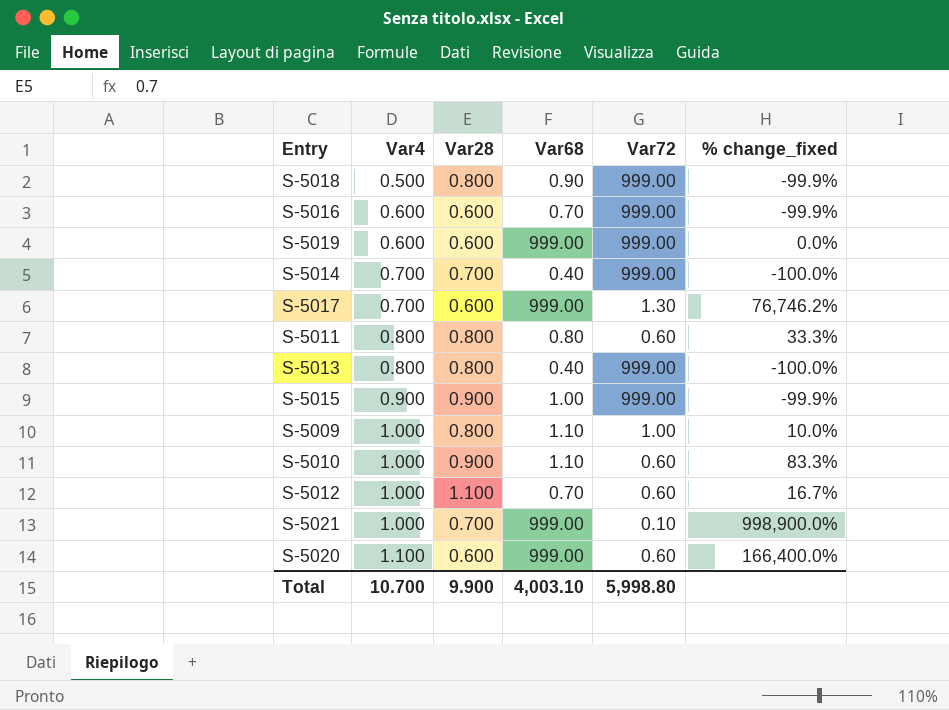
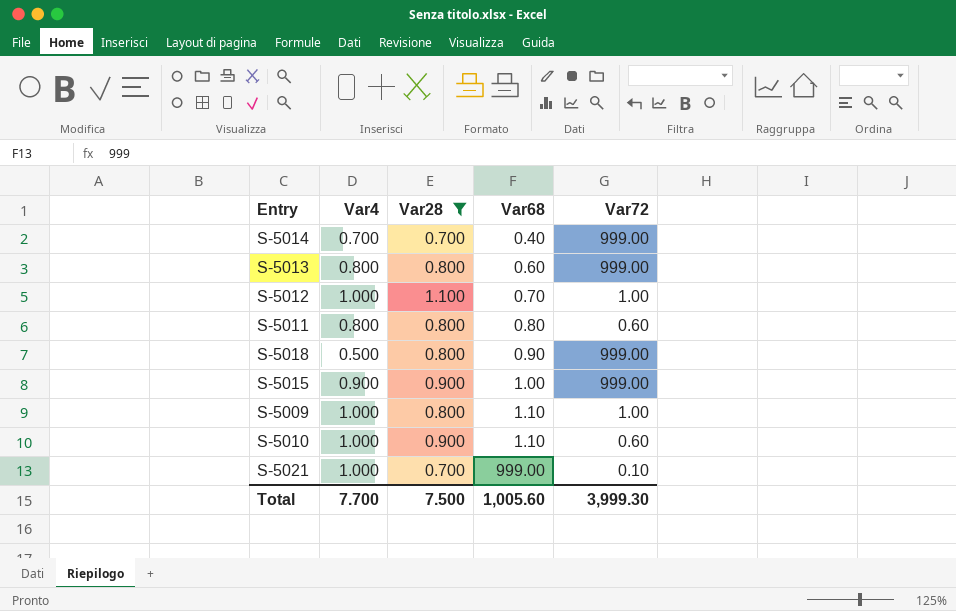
filter: none -> Var28 != 0.600
row order: Var4 ascending -> Var68 ascending
column % change_fixed | formula: ([Var68] - [Var72]) / [Var72] -> none
S-5013 | Var68: 0.40 -> 0.60
S-5012 | Var72: 0.60 -> 1.00
Total | Var4: 10.700 -> 7.700
Total | Var28: 9.900 -> 7.500
Total | Var68: 4,003.10 -> 1,005.60
Total | Var72: 5,998.80 -> 3,999.30

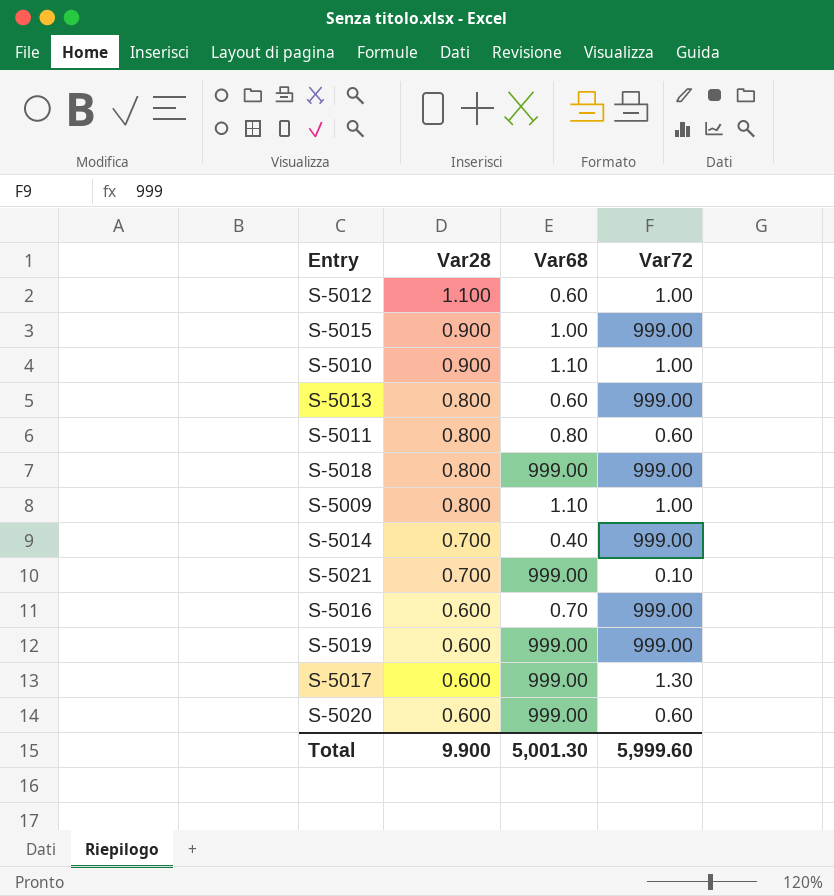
filter: Var28 != 0.600 -> none
row order: Var68 ascending -> Var28 descending
column Var4 | position: 2 -> none
S-5012 | Var68: 0.70 -> 0.60
S-5010 | Var72: 0.60 -> 1.00
S-5018 | Var68: 0.90 -> 999.00
Total | Var28: 7.500 -> 9.900
Total | Var68: 1,005.60 -> 5,001.30
Total | Var72: 3,999.30 -> 5,999.60

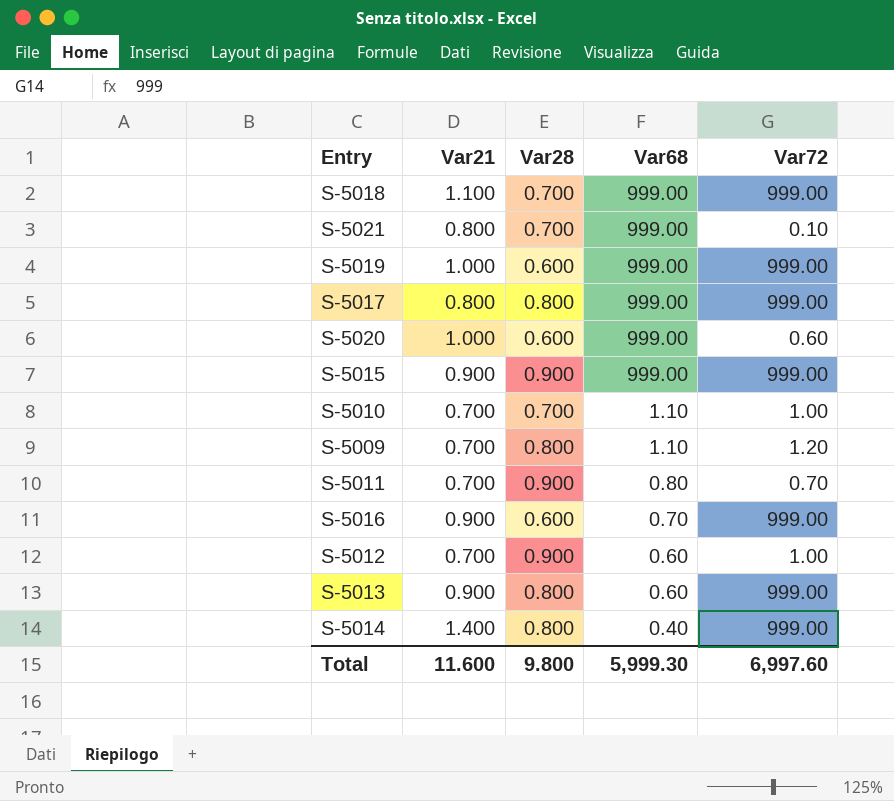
row order: Var28 descending -> Var68 descending
column Var21 | position: none -> 2
S-5018 | Var28: 0.800 -> 0.700
S-5017 | Var28: 0.600 -> 0.800
S-5017 | Var72: 1.30 -> 999.00
S-5015 | Var68: 1.00 -> 999.00
S-5010 | Var28: 0.900 -> 0.700
S-5009 | Var72: 1.00 -> 1.20
S-5011 | Var28: 0.800 -> 0.900
S-5011 | Var72: 0.60 -> 0.70
S-5012 | Var28: 1.100 -> 0.900
S-5014 | Var28: 0.700 -> 0.800
Total | Var28: 9.900 -> 9.800
Total | Var68: 5,001.30 -> 5,999.30
Total | Var72: 5,999.60 -> 6,997.60

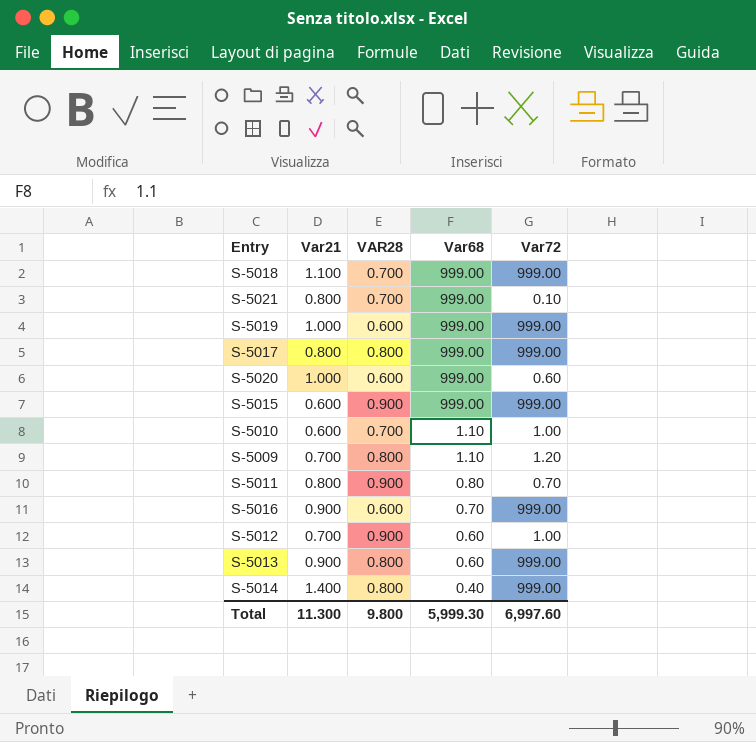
column name: Var28 -> VAR28
S-5015 | Var21: 0.900 -> 0.600
S-5010 | Var21: 0.700 -> 0.600
S-5011 | Var21: 0.700 -> 0.800
Total | Var21: 11.600 -> 11.300

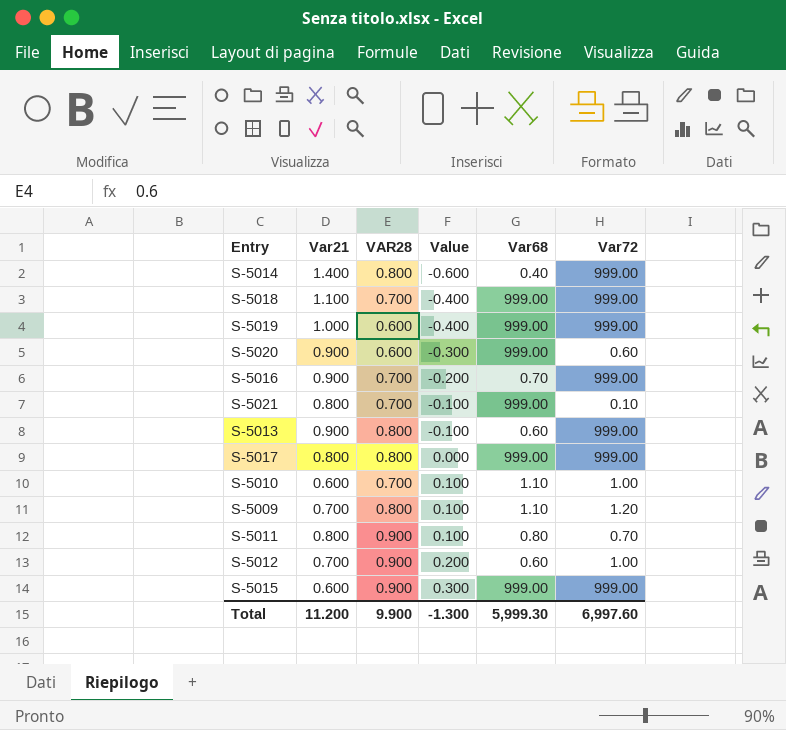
row order: Var68 descending -> Value ascending
column Value | formula: none -> [VAR28] - [Var21]
S-5020 | Var21: 1.000 -> 0.900
S-5016 | VAR28: 0.600 -> 0.700
Total | Var21: 11.300 -> 11.200
Total | VAR28: 9.800 -> 9.900

